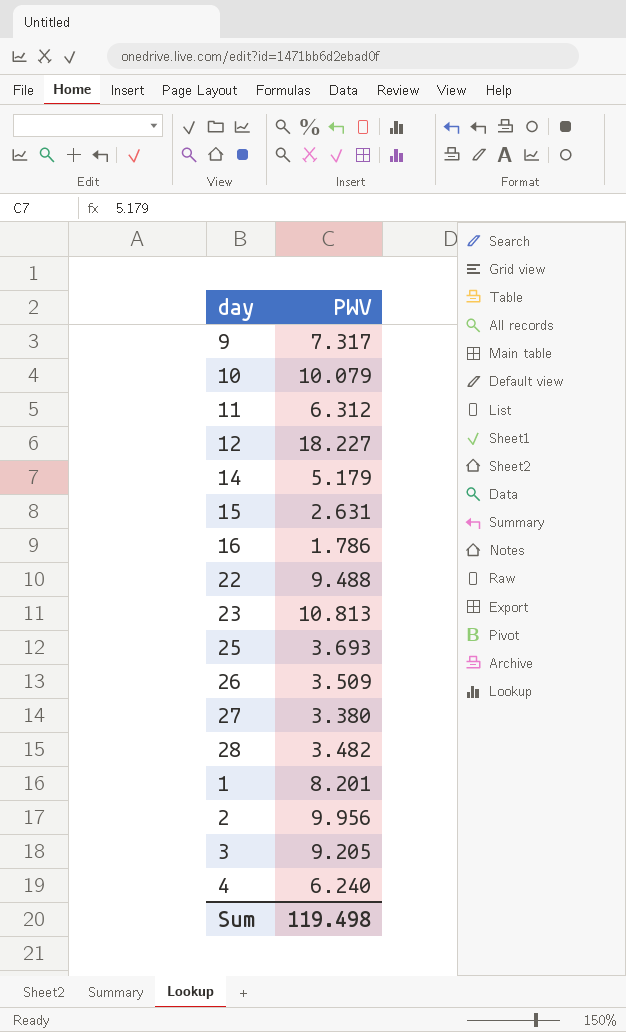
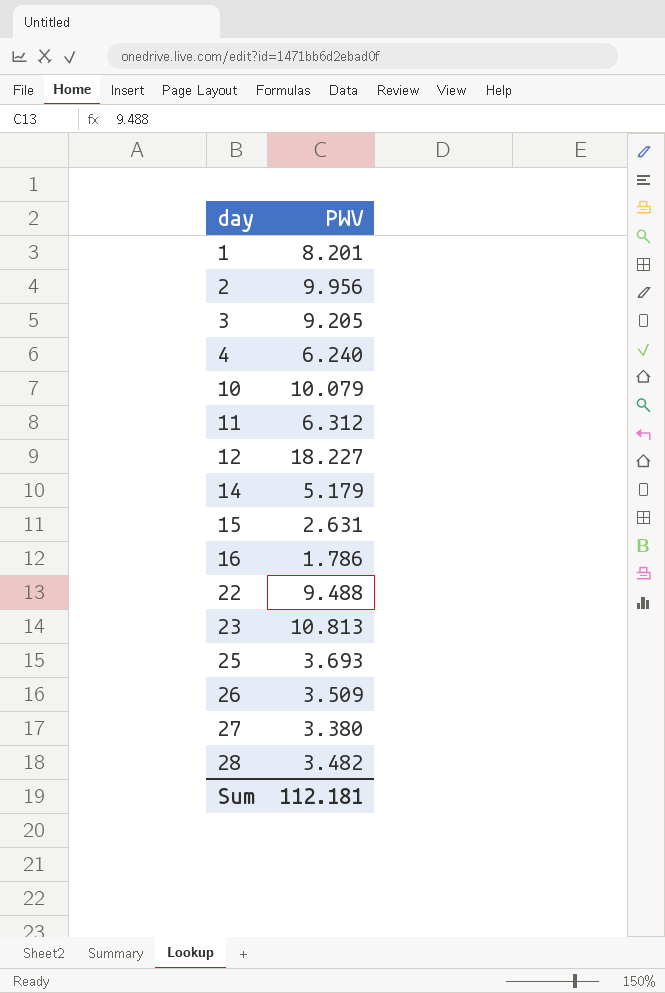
row order: none -> day ascending
row 9: 7.317 -> none
Sum | PWV: 119.498 -> 112.181

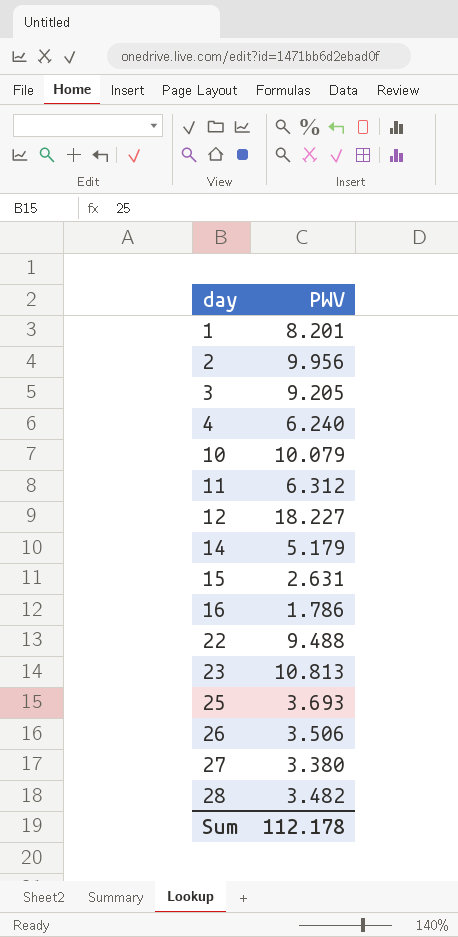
26 | PWV: 3.509 -> 3.506
Sum | PWV: 112.181 -> 112.178

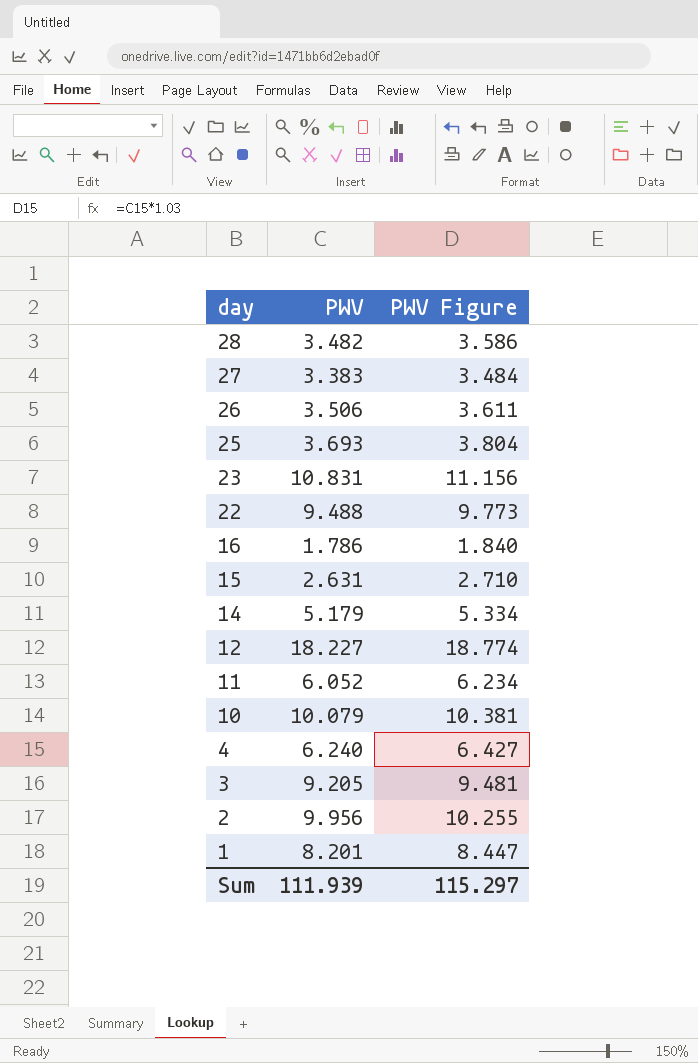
row order: day ascending -> day descending
column PWV Figure | formula: none -> [PWV] * 1.03
27 | PWV: 3.380 -> 3.383
23 | PWV: 10.813 -> 10.831
11 | PWV: 6.312 -> 6.052
Sum | PWV: 112.178 -> 111.939

